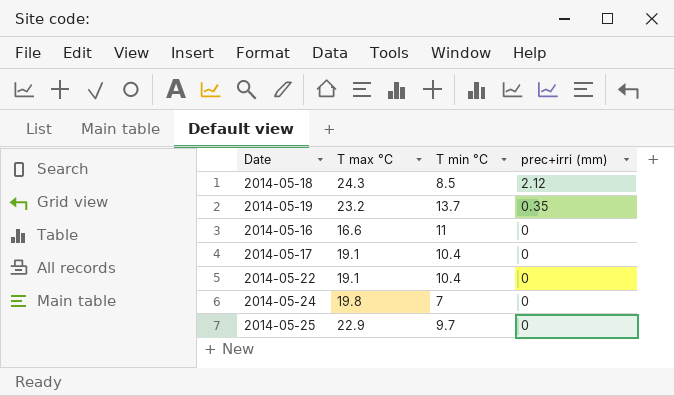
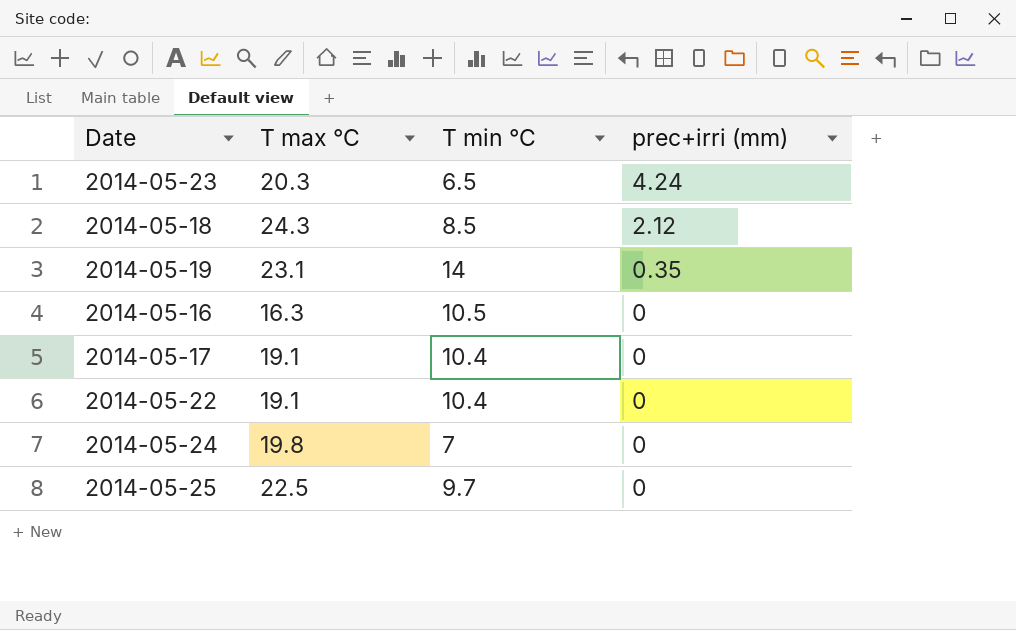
row 2014-05-23: none -> 20.3 | 6.5 | 4.24
2014-05-19 | T max °C: 23.2 -> 23.1
2014-05-19 | T min °C: 13.7 -> 14
2014-05-16 | T max °C: 16.6 -> 16.3
2014-05-16 | T min °C: 11 -> 10.5
2014-05-25 | T max °C: 22.9 -> 22.5

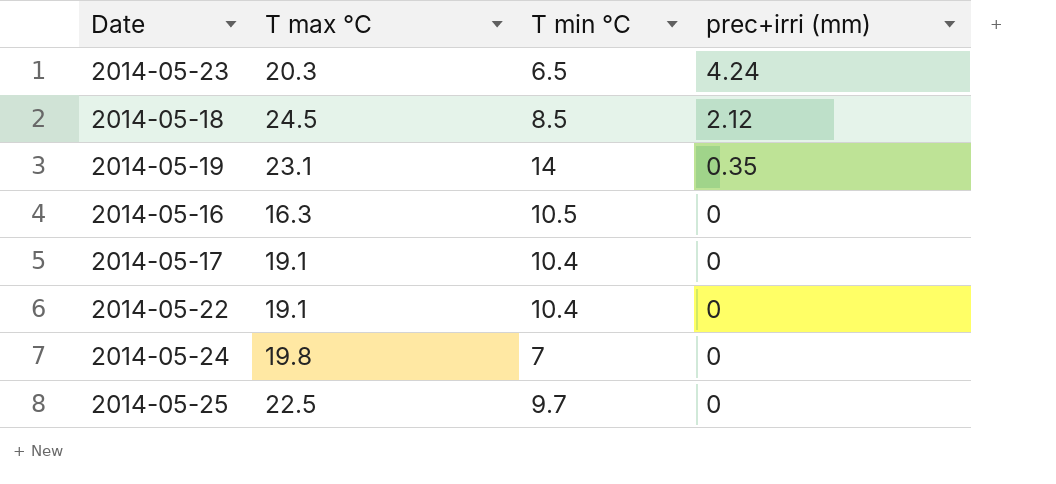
2014-05-18 | T max °C: 24.3 -> 24.5

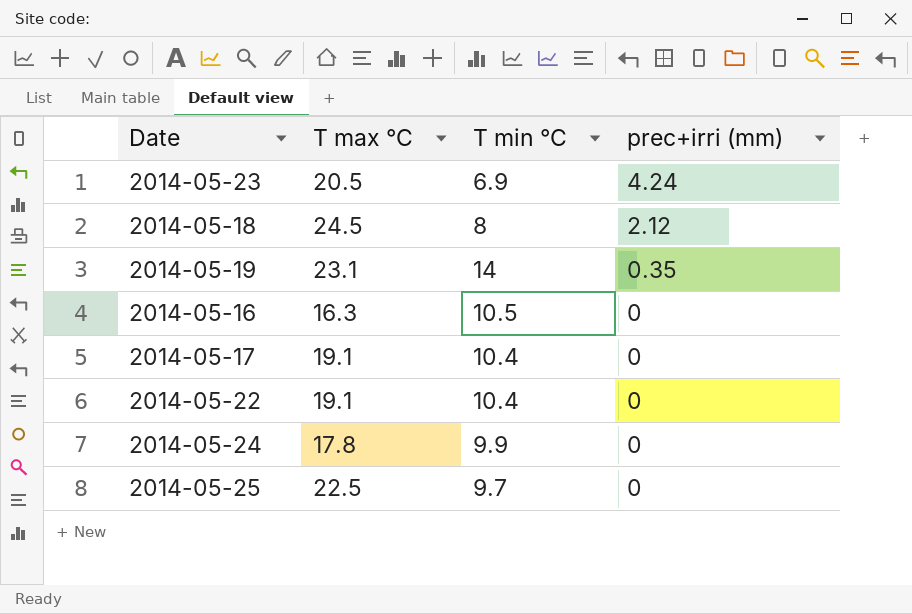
2014-05-23 | T max °C: 20.3 -> 20.5
2014-05-23 | T min °C: 6.5 -> 6.9
2014-05-18 | T min °C: 8.5 -> 8
2014-05-24 | T max °C: 19.8 -> 17.8
2014-05-24 | T min °C: 7 -> 9.9

